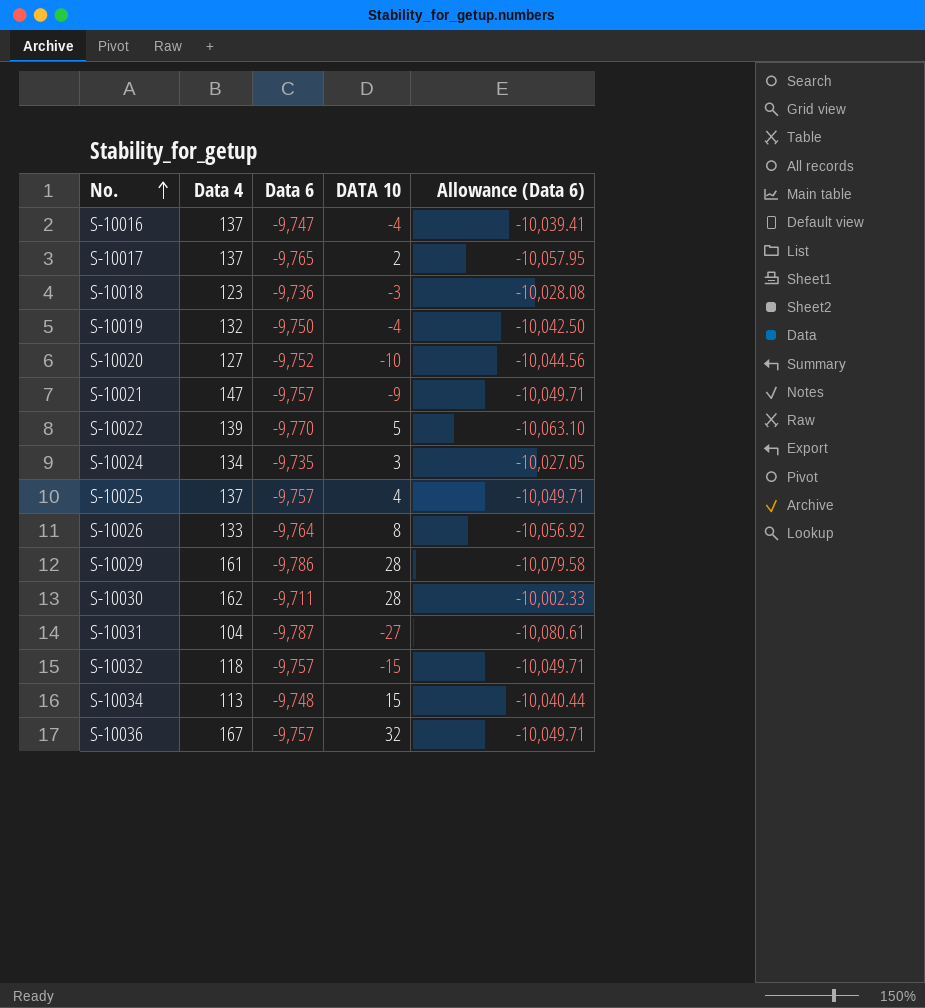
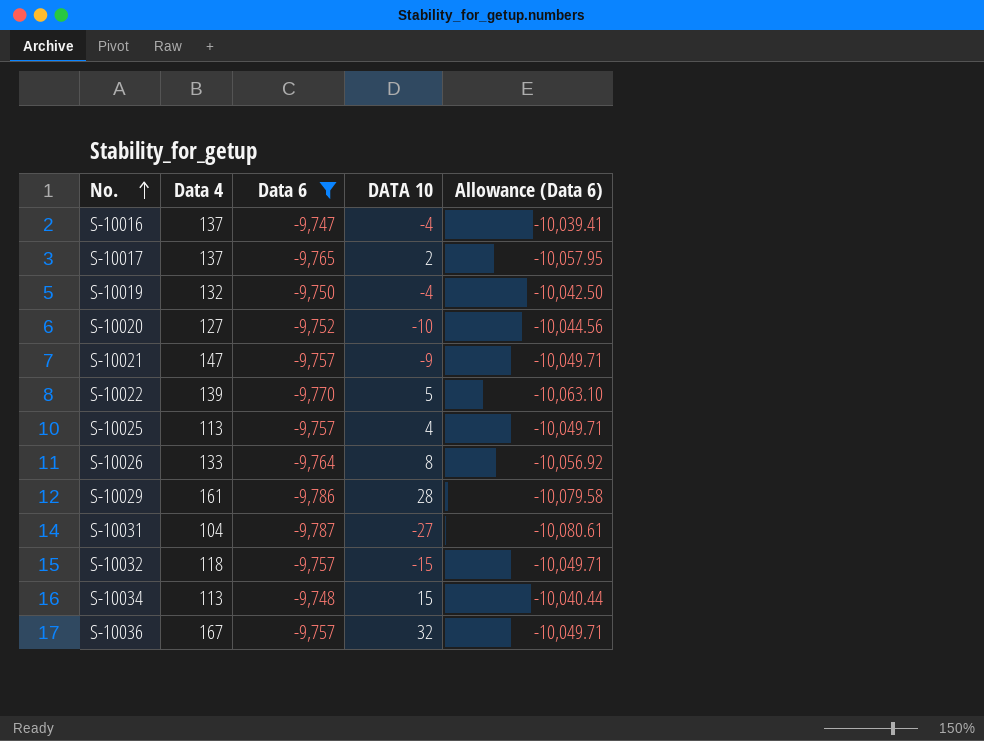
filter: none -> Data 6 <= -9,747
S-10025 | Data 4: 137 -> 113

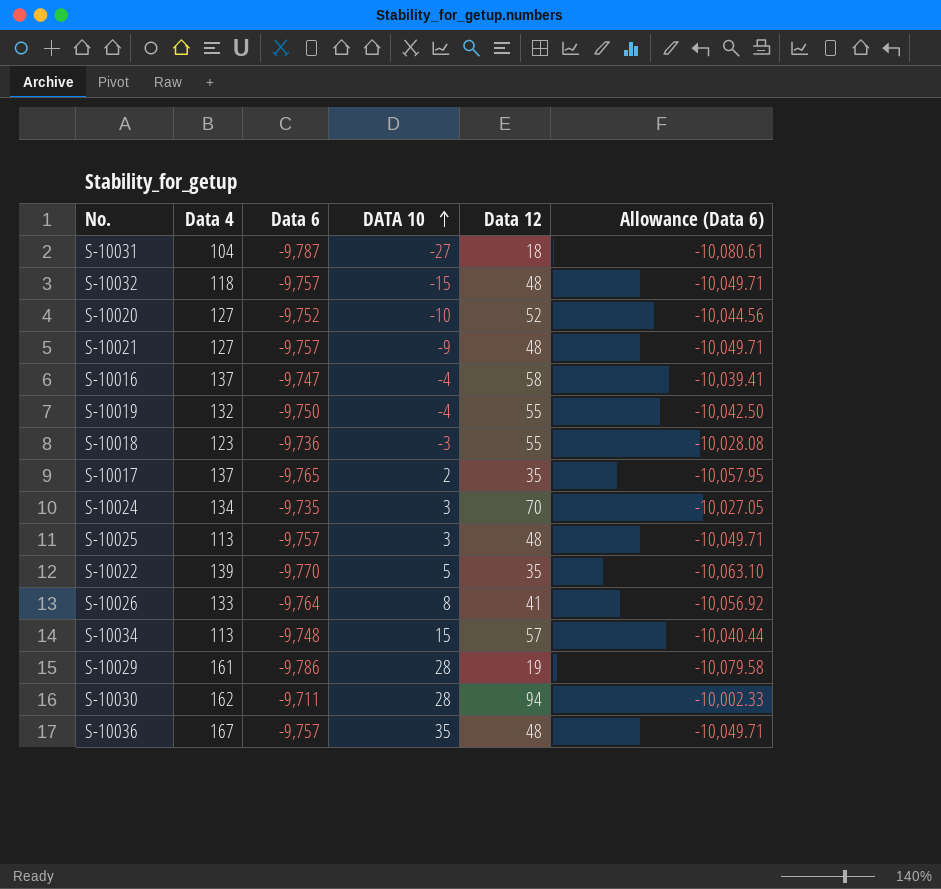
filter: Data 6 <= -9,747 -> none
row order: No. ascending -> DATA 10 ascending
column Data 12 | position: none -> 5
S-10021 | Data 4: 147 -> 127
S-10025 | DATA 10: 4 -> 3
S-10036 | DATA 10: 32 -> 35

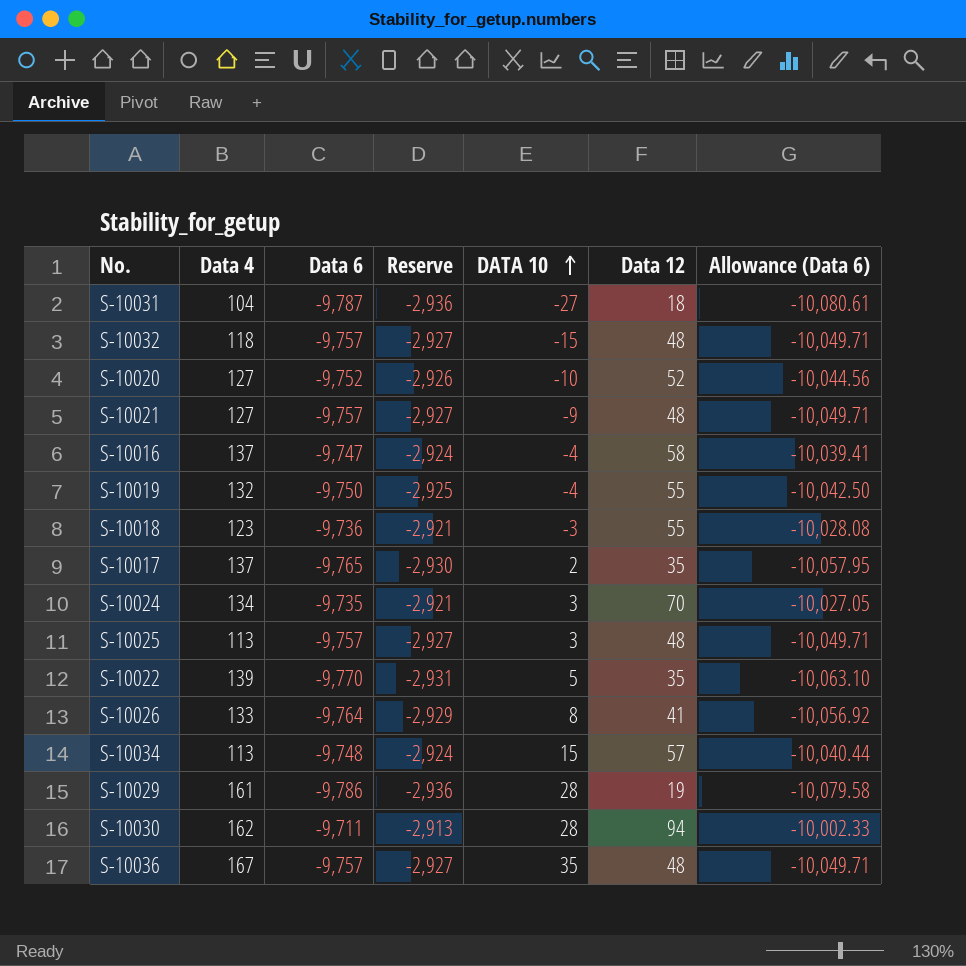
column Reserve | formula: none -> [Data 6] * 0.3

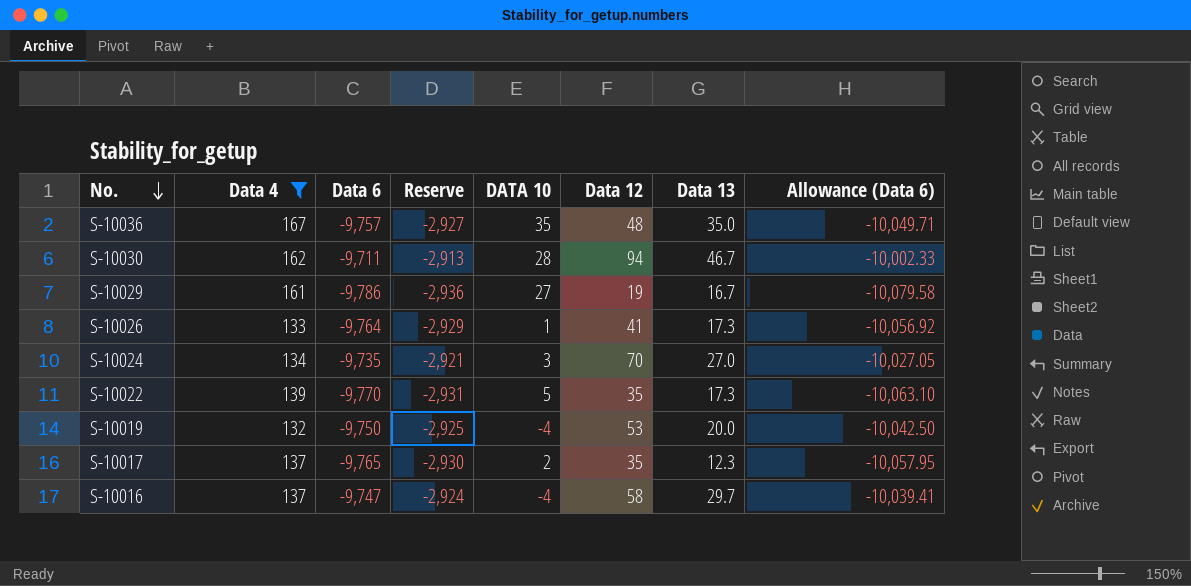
filter: none -> Data 4 >= 132
row order: DATA 10 ascending -> No. descending
column Data 13 | position: none -> 7
S-10029 | DATA 10: 28 -> 27
S-10026 | DATA 10: 8 -> 1
S-10019 | Data 12: 55 -> 53

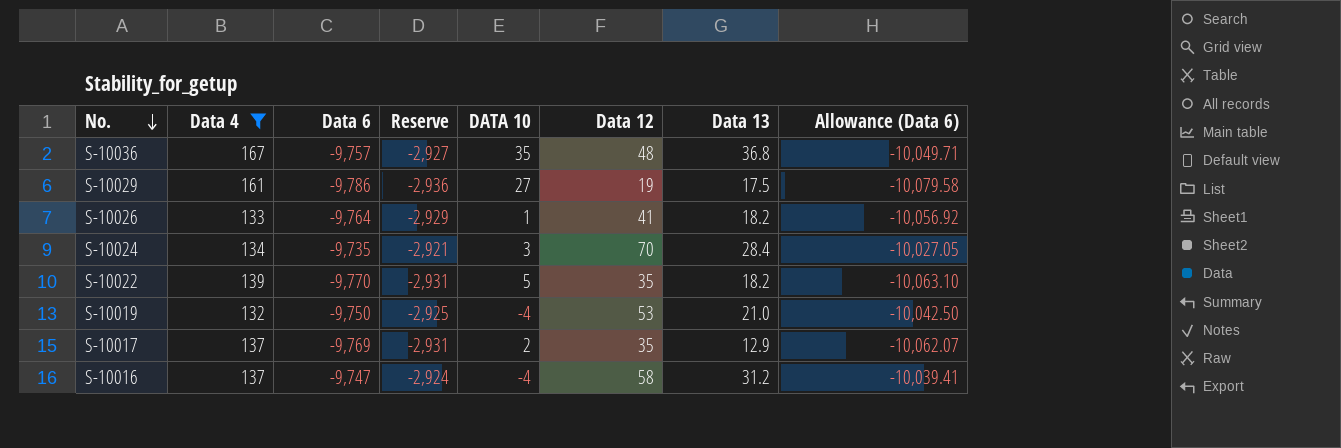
row S-10030: 162 | -9,711 | -2,913 | 28 | 94 | 46.7 | -10,002.33 -> none
S-10036 | Data 13: 35.0 -> 36.8
S-10029 | Data 13: 16.7 -> 17.5
S-10026 | Data 13: 17.3 -> 18.2
S-10024 | Data 13: 27.0 -> 28.4
S-10022 | Data 13: 17.3 -> 18.2
S-10019 | Data 13: 20.0 -> 21.0
S-10017 | Data 6: -9,765 -> -9,769
S-10017 | Reserve: -2,930 -> -2,931
S-10017 | Data 13: 12.3 -> 12.9
S-10017 | Allowance (Data 6): -10,057.95 -> -10,062.07
S-10016 | Data 13: 29.7 -> 31.2

